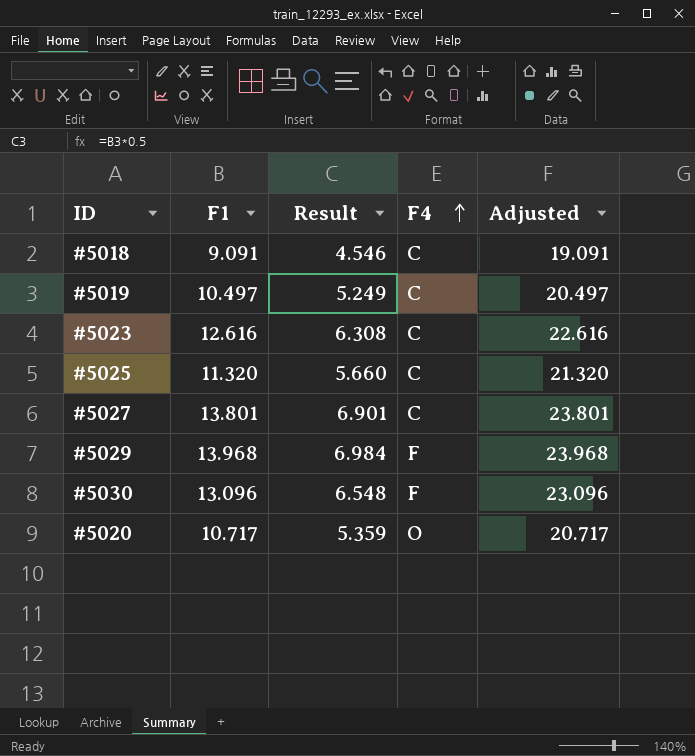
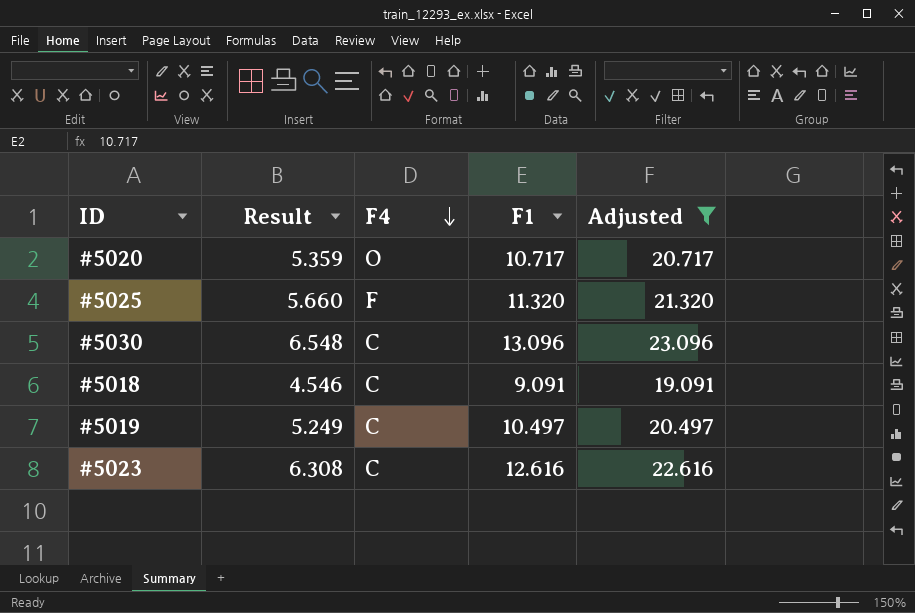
filter: none -> Adjusted <= 23.096
row order: F4 ascending -> F4 descending
column F1 | position: 2 -> 4
#5025 | F4: C -> F
#5030 | F4: F -> C

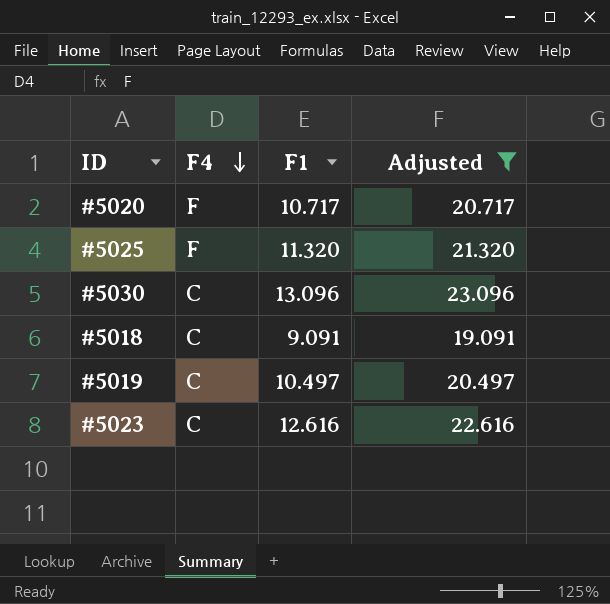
column Result | formula: [F1] * 0.5 -> none
#5020 | F4: O -> F

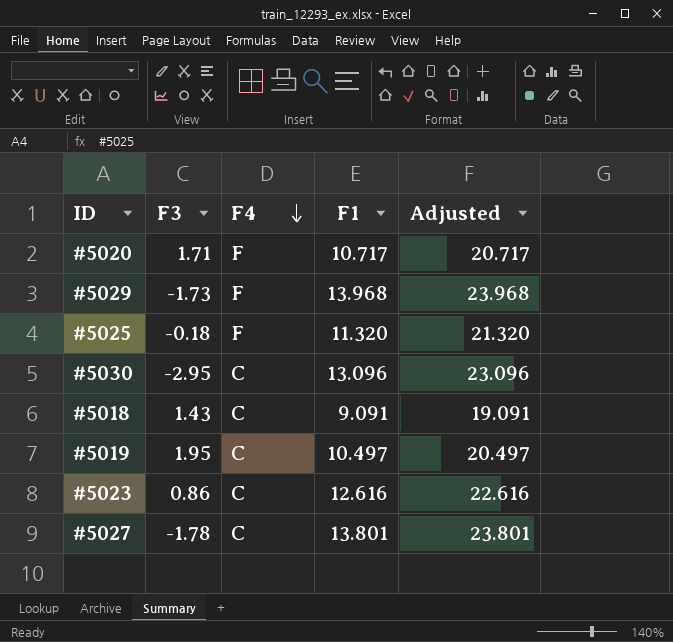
filter: Adjusted <= 23.096 -> none
column F3 | position: none -> 2

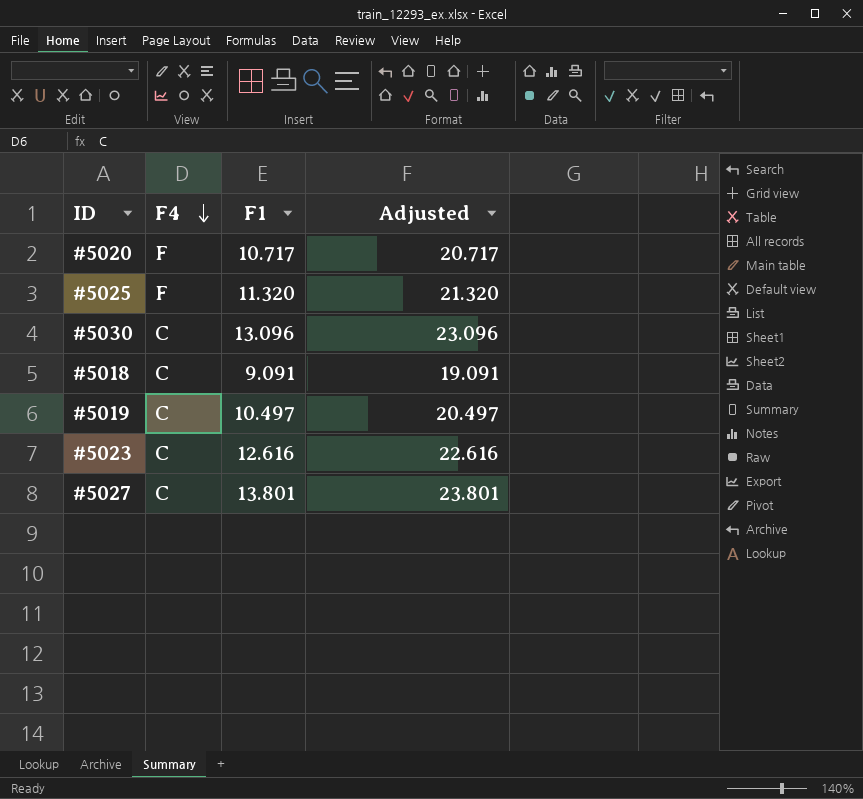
column F3 | position: 2 -> none
row #5029: -1.73 | F | 13.968 | 23.968 -> none

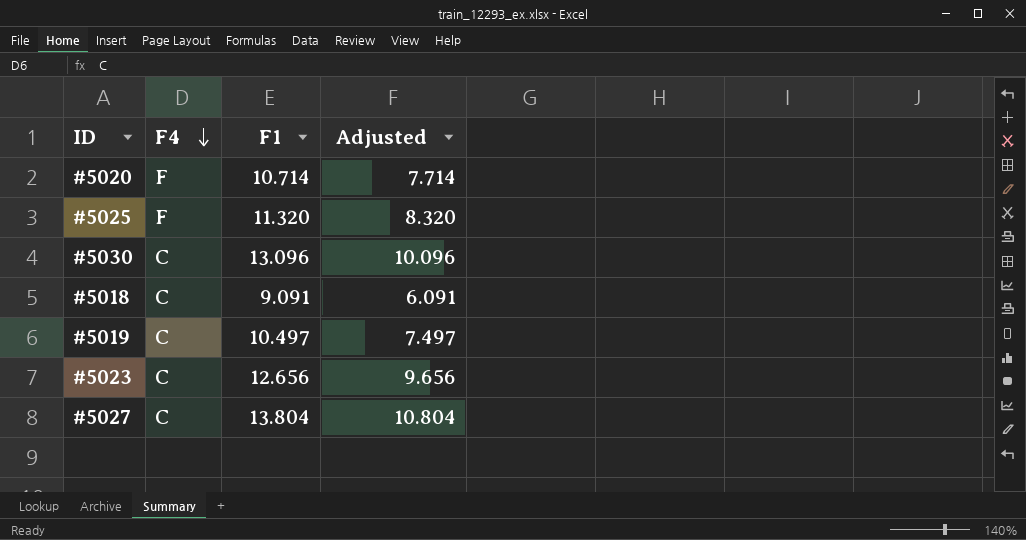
column Adjusted | formula: [F1] + 10 -> [F1] - 3
#5020 | F1: 10.717 -> 10.714
#5023 | F1: 12.616 -> 12.656
#5027 | F1: 13.801 -> 13.804

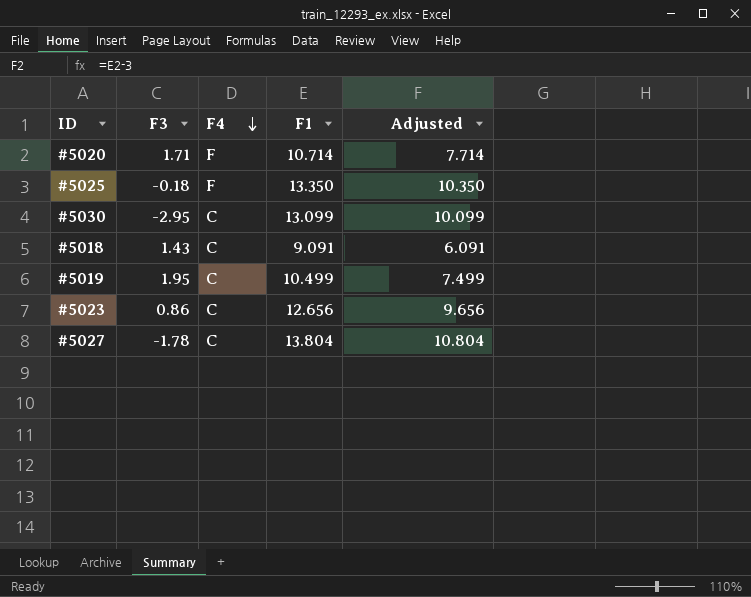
column F3 | position: none -> 2
#5025 | F1: 11.320 -> 13.350
#5025 | Adjusted: 8.320 -> 10.350
#5030 | F1: 13.096 -> 13.099
#5030 | Adjusted: 10.096 -> 10.099
#5019 | F1: 10.497 -> 10.499
#5019 | Adjusted: 7.497 -> 7.499

